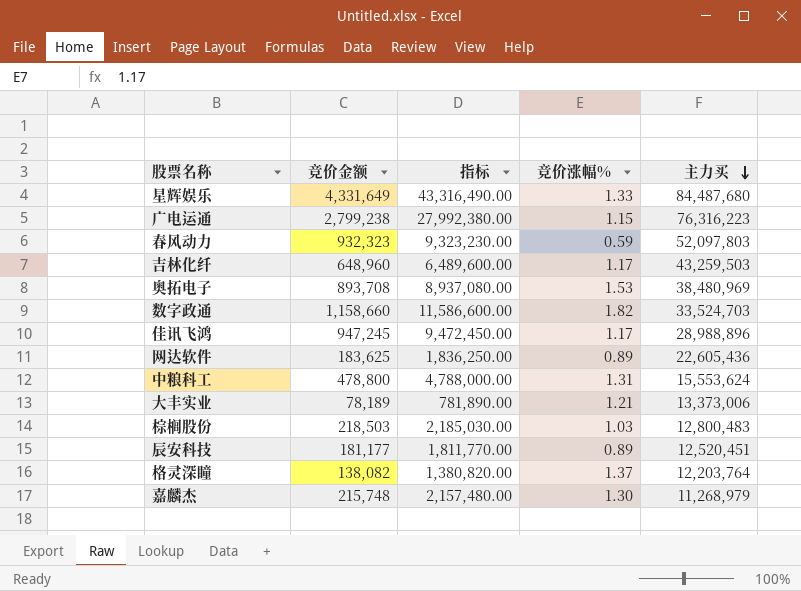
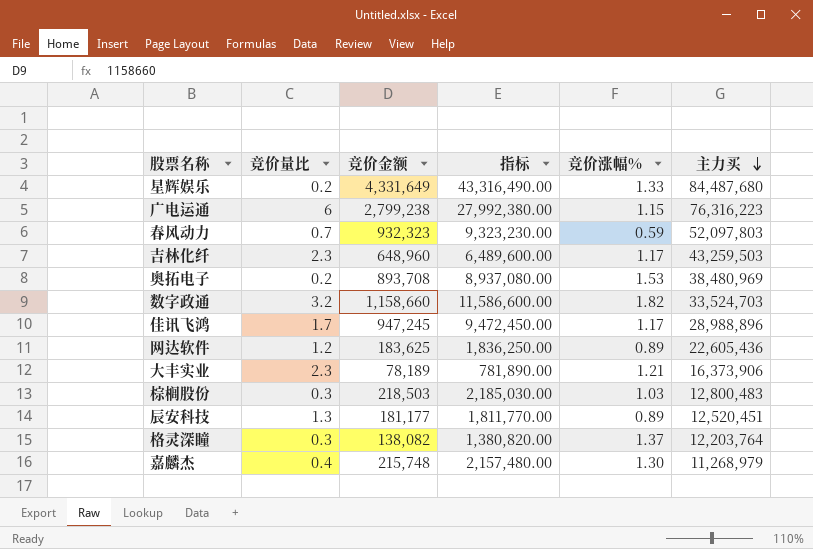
column 竞价量比 | position: none -> 2
row 中粮科工: 478,800 | 4,788,000.00 | 1.31 | 15,553,624 -> none
大丰实业 | 主力买: 13,373,006 -> 16,373,906

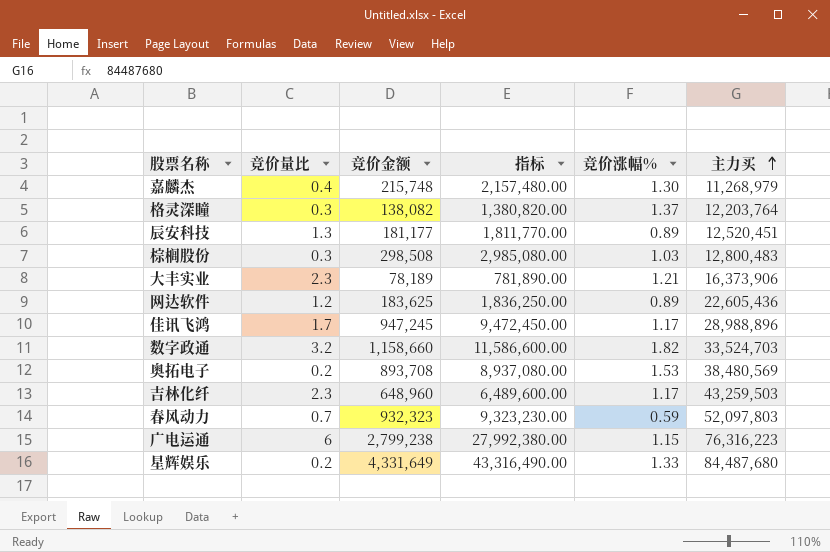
row order: 主力买 descending -> 主力买 ascending
棕榈股份 | 竞价金额: 218,503 -> 298,508
棕榈股份 | 指标: 2,185,030.00 -> 2,985,080.00
奥拓电子 | 主力买: 38,480,969 -> 38,480,569

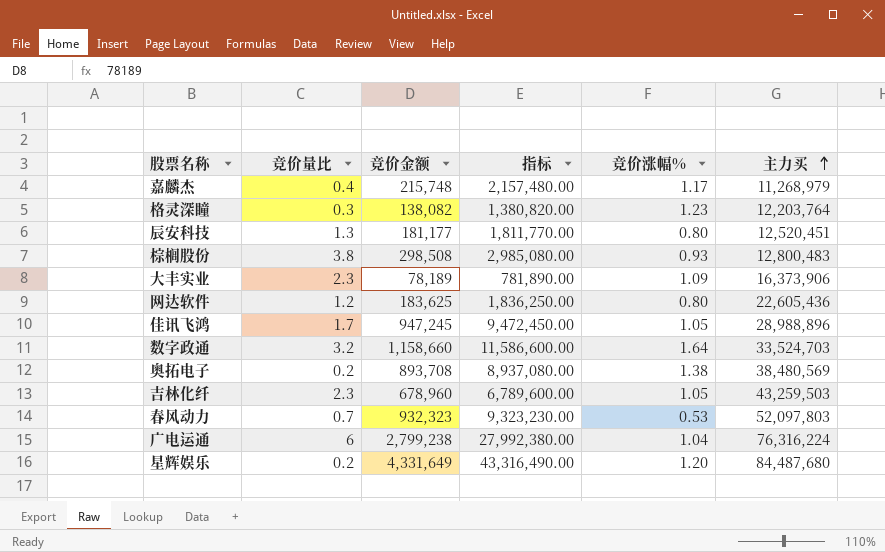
嘉麟杰 | 竞价涨幅%: 1.30 -> 1.17
格灵深瞳 | 竞价涨幅%: 1.37 -> 1.23
辰安科技 | 竞价涨幅%: 0.89 -> 0.80
棕榈股份 | 竞价量比: 0.3 -> 3.8
棕榈股份 | 竞价涨幅%: 1.03 -> 0.93
大丰实业 | 竞价涨幅%: 1.21 -> 1.09
网达软件 | 竞价涨幅%: 0.89 -> 0.80
佳讯飞鸿 | 竞价涨幅%: 1.17 -> 1.05
数字政通 | 竞价涨幅%: 1.82 -> 1.64
奥拓电子 | 竞价涨幅%: 1.53 -> 1.38
吉林化纤 | 竞价金额: 648,960 -> 678,960
吉林化纤 | 指标: 6,489,600.00 -> 6,789,600.00
吉林化纤 | 竞价涨幅%: 1.17 -> 1.05
春风动力 | 竞价涨幅%: 0.59 -> 0.53
广电运通 | 竞价涨幅%: 1.15 -> 1.04
广电运通 | 主力买: 76,316,223 -> 76,316,224
星辉娱乐 | 竞价涨幅%: 1.33 -> 1.20

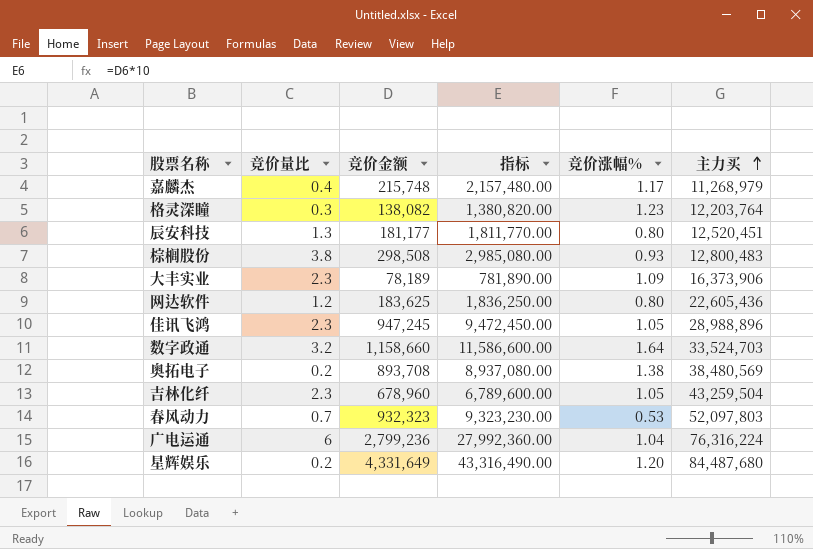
佳讯飞鸿 | 竞价量比: 1.7 -> 2.3
吉林化纤 | 主力买: 43,259,503 -> 43,259,504
广电运通 | 竞价金额: 2,799,238 -> 2,799,236
广电运通 | 指标: 27,992,380.00 -> 27,992,360.00

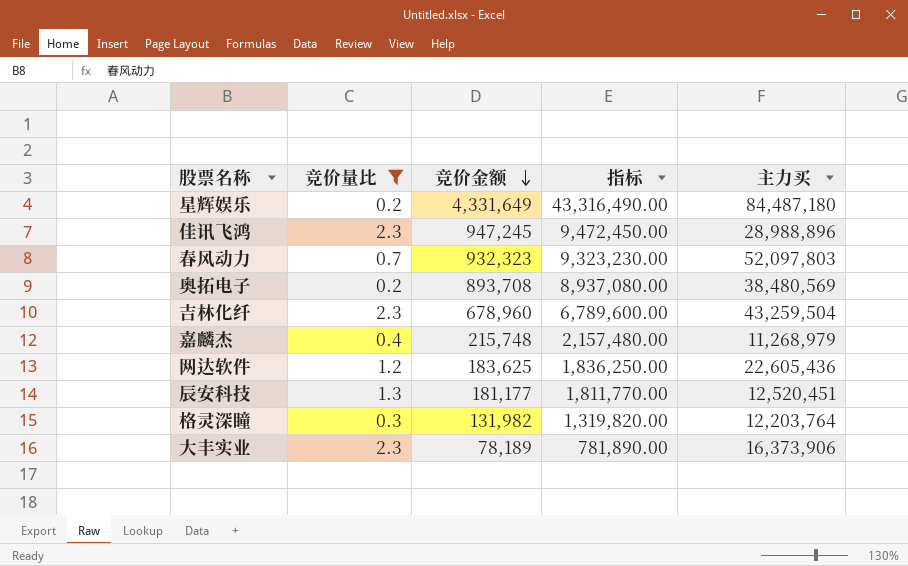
filter: none -> 竞价量比 <= 2.3
row order: 主力买 ascending -> 竞价金额 descending
column 竞价涨幅% | position: 5 -> none
星辉娱乐 | 主力买: 84,487,680 -> 84,487,180
格灵深瞳 | 竞价金额: 138,082 -> 131,982
格灵深瞳 | 指标: 1,380,820.00 -> 1,319,820.00

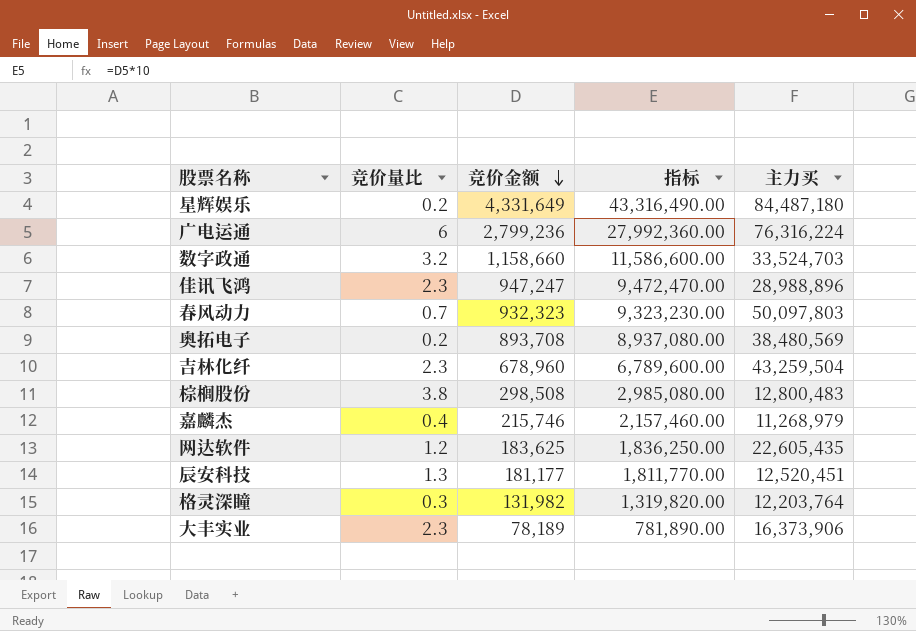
filter: 竞价量比 <= 2.3 -> none
佳讯飞鸿 | 竞价金额: 947,245 -> 947,247
佳讯飞鸿 | 指标: 9,472,450.00 -> 9,472,470.00
春风动力 | 主力买: 52,097,803 -> 50,097,803
嘉麟杰 | 竞价金额: 215,748 -> 215,746
嘉麟杰 | 指标: 2,157,480.00 -> 2,157,460.00
网达软件 | 主力买: 22,605,436 -> 22,605,435

